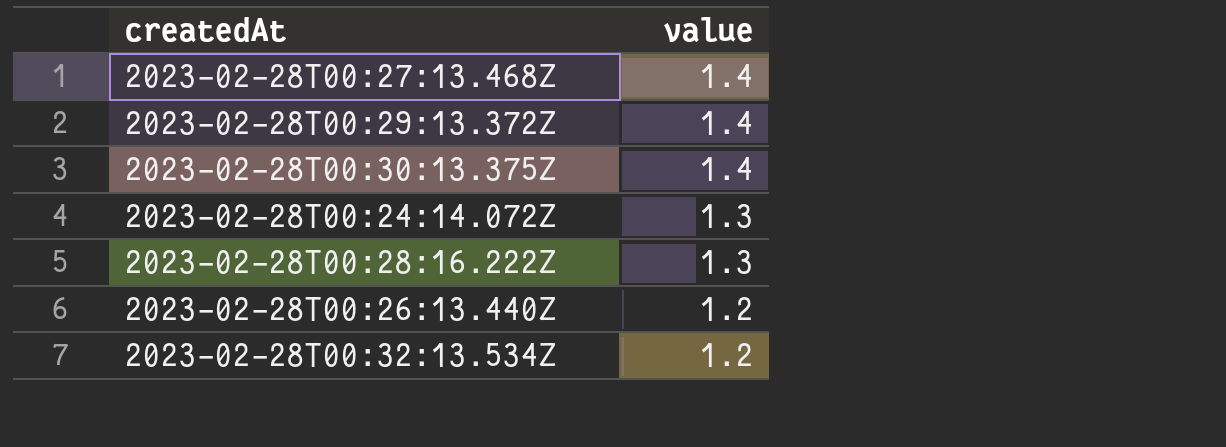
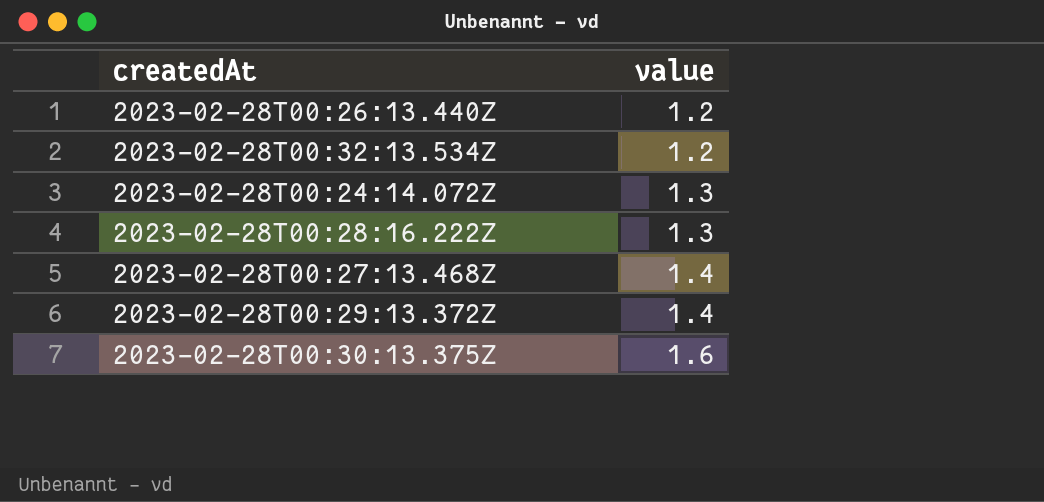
row order: value descending -> value ascending
2023-02-28T00:30:13.375Z | value: 1.4 -> 1.6

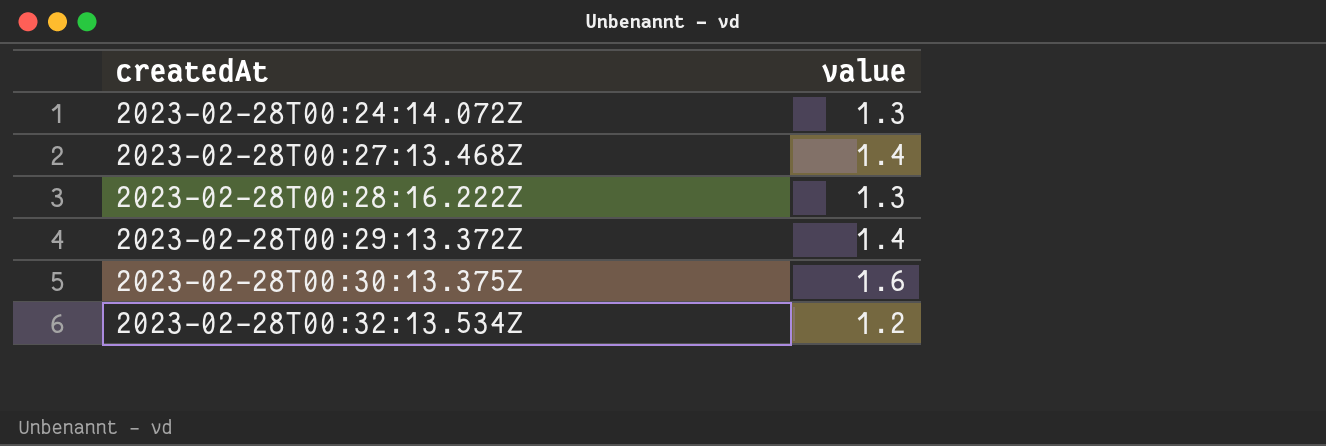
row order: value ascending -> createdAt ascending
row 2023-02-28T00:26:13.440Z: 1.2 -> none

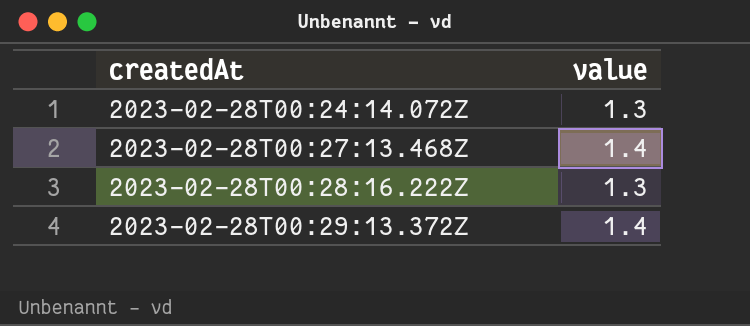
row 2023-02-28T00:30:13.375Z: 1.6 -> none
row 2023-02-28T00:32:13.534Z: 1.2 -> none

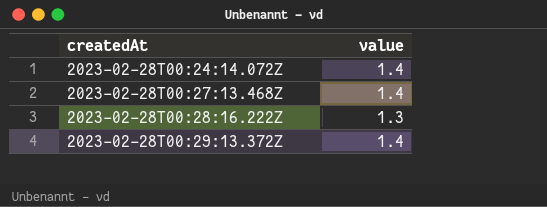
2023-02-28T00:24:14.072Z | value: 1.3 -> 1.4

